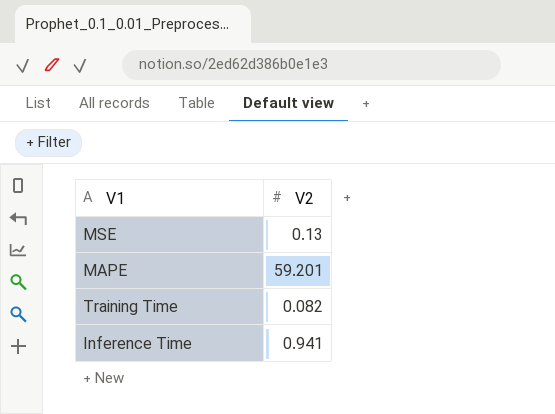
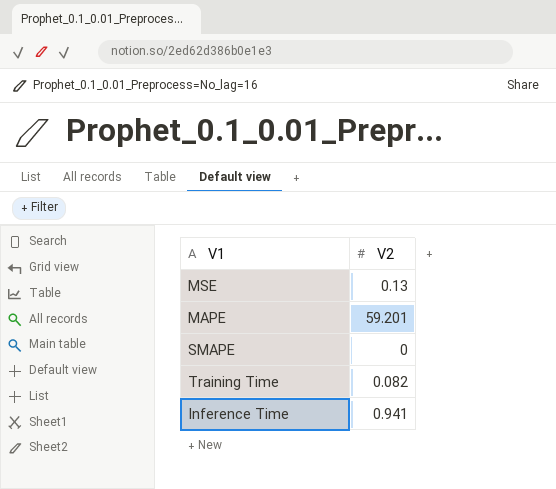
row SMAPE: none -> 0

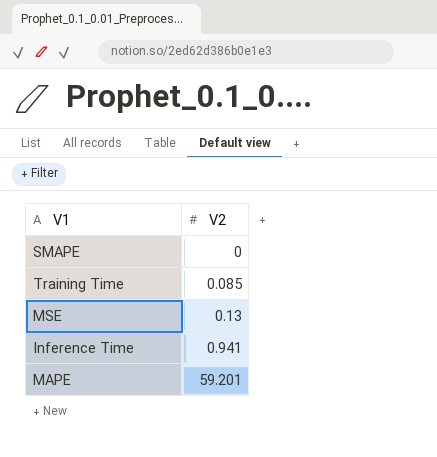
row order: none -> V2 ascending
Training Time | V2: 0.082 -> 0.085

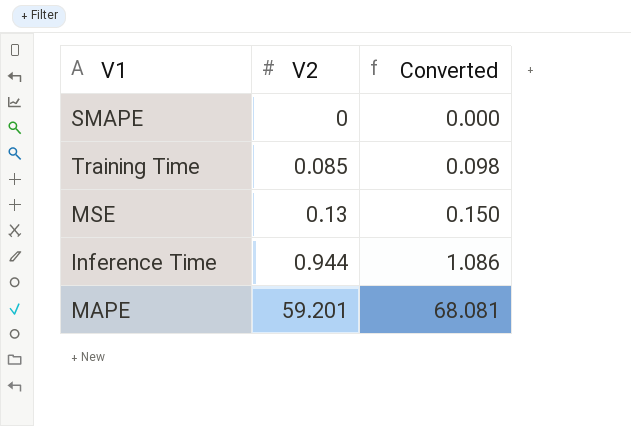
column Converted | formula: none -> [V2] * 1.15
Inference Time | V2: 0.941 -> 0.944

